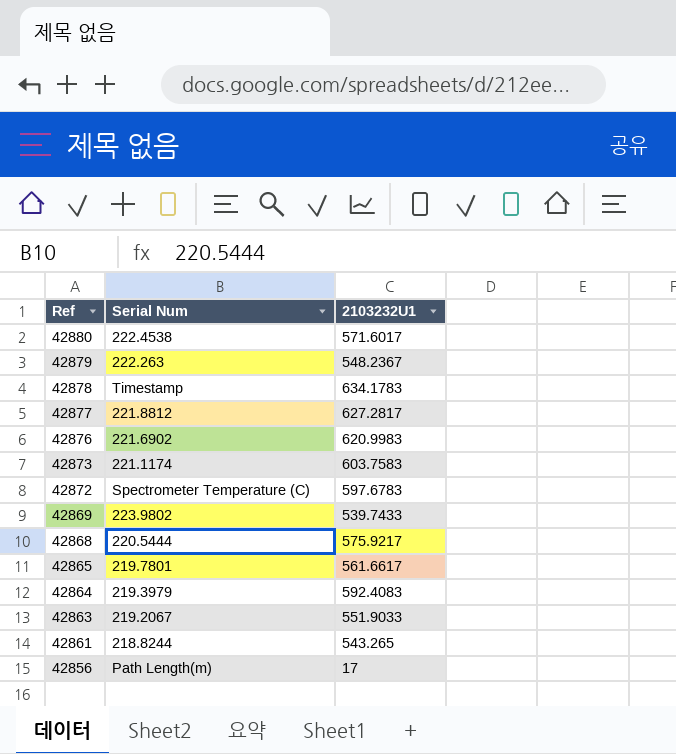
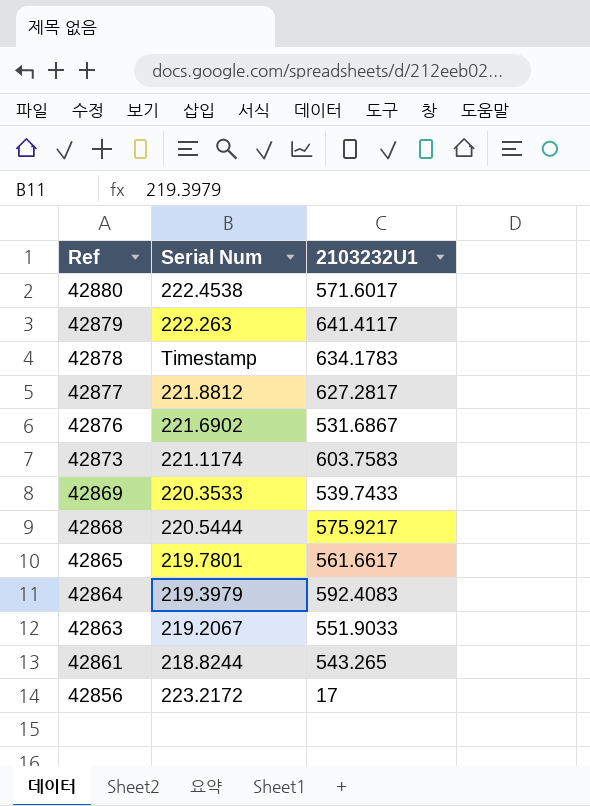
row 42872: Spectrometer Temperature (C) | 597.6783 -> none
42879 | 2103232U1: 548.2367 -> 641.4117
42876 | 2103232U1: 620.9983 -> 531.6867
42869 | Serial Num: 223.9802 -> 220.3533
42856 | Serial Num: Path Length(m) -> 223.2172

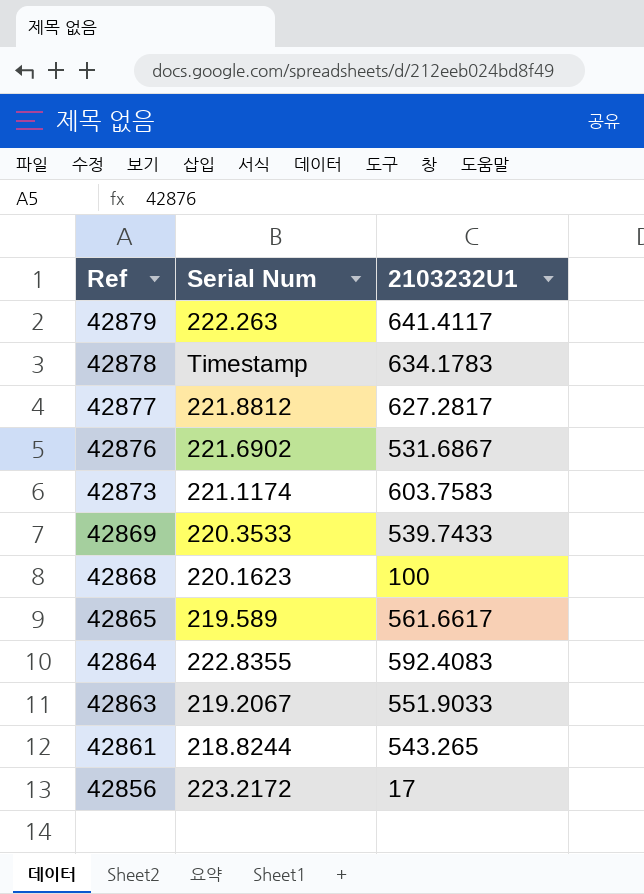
row 42880: 222.4538 | 571.6017 -> none
42868 | Serial Num: 220.5444 -> 220.1623
42868 | 2103232U1: 575.9217 -> 100
42865 | Serial Num: 219.7801 -> 219.589
42864 | Serial Num: 219.3979 -> 222.8355

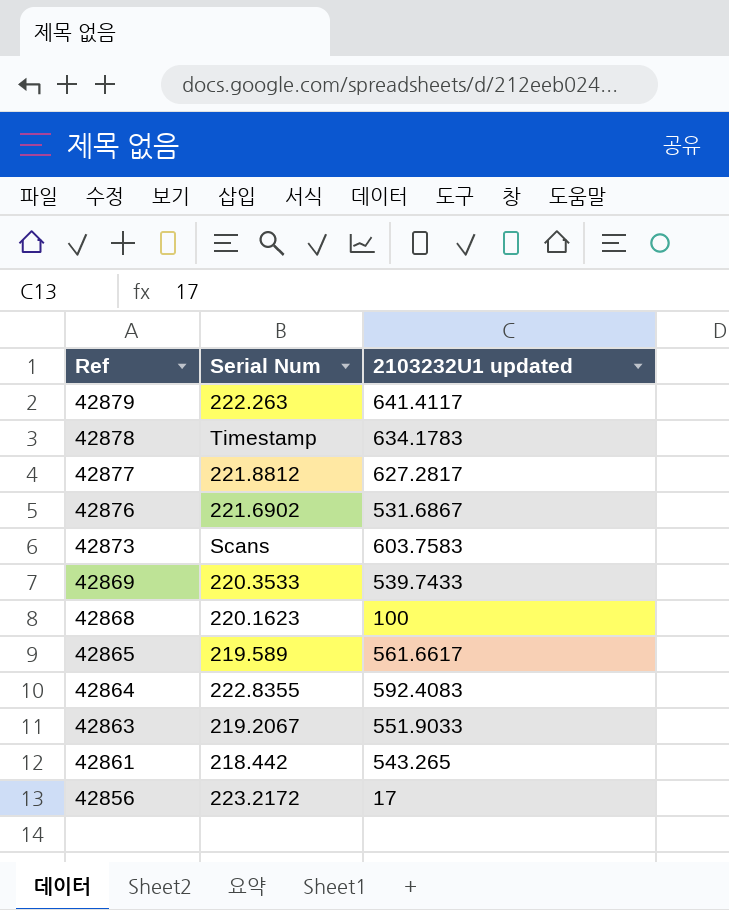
column name: 2103232U1 -> 2103232U1 updated
42873 | Serial Num: 221.1174 -> Scans
42861 | Serial Num: 218.8244 -> 218.442

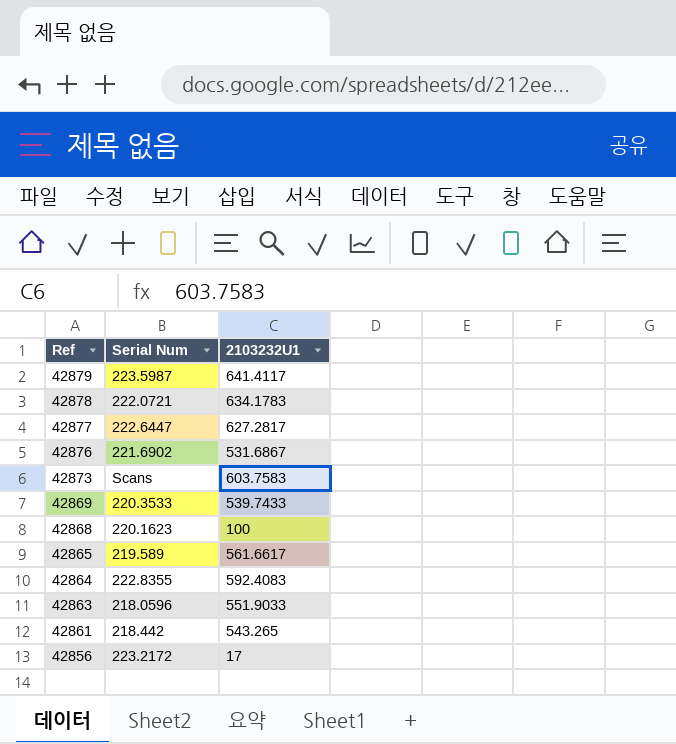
column name: 2103232U1 updated -> 2103232U1
42879 | Serial Num: 222.263 -> 223.5987
42878 | Serial Num: Timestamp -> 222.0721
42877 | Serial Num: 221.8812 -> 222.6447
42863 | Serial Num: 219.2067 -> 218.0596

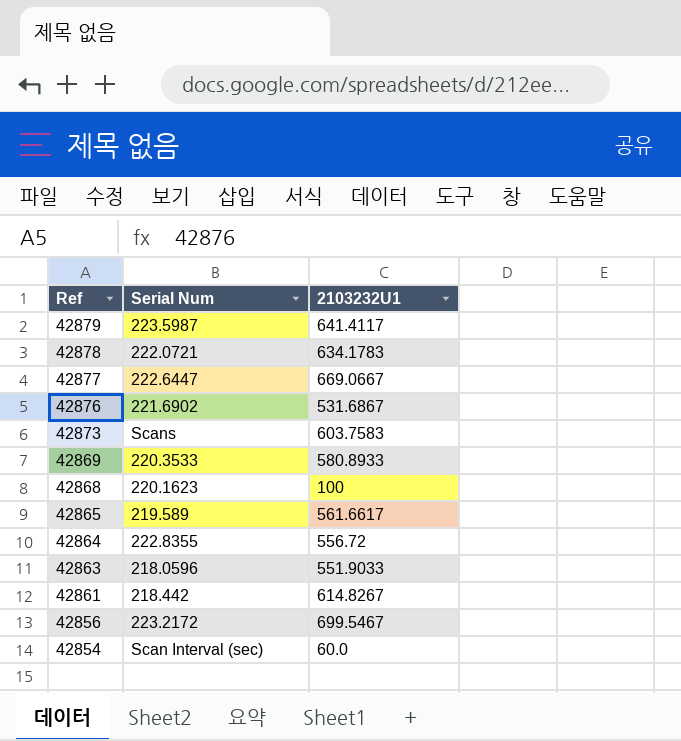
42877 | 2103232U1: 627.2817 -> 669.0667
42869 | 2103232U1: 539.7433 -> 580.8933
42864 | 2103232U1: 592.4083 -> 556.72
42861 | 2103232U1: 543.265 -> 614.8267
42856 | 2103232U1: 17 -> 699.5467
row 42854: none -> Scan Interval (sec) | 60.0

